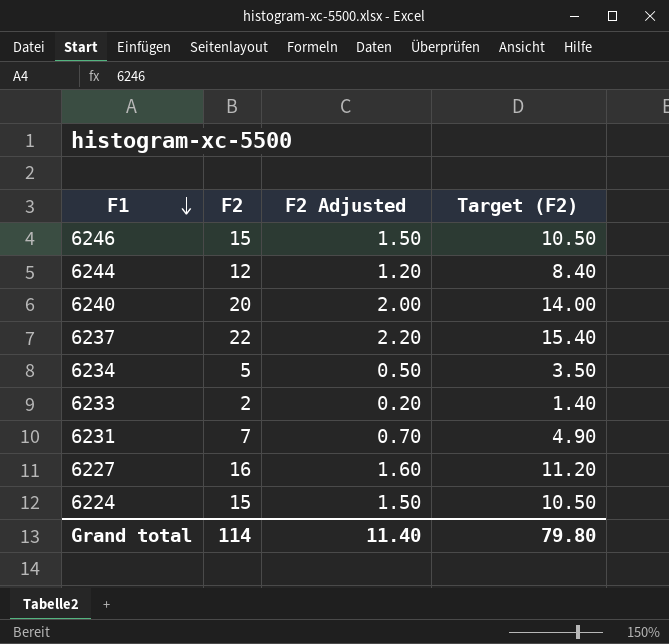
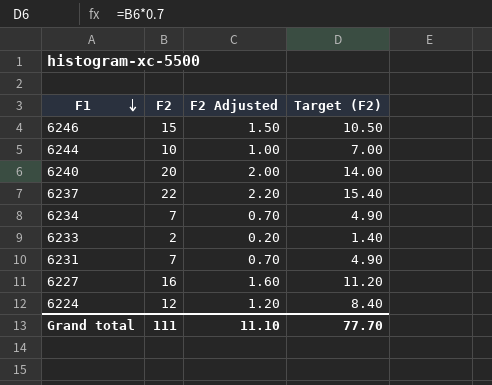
6244 | F2: 12 -> 10
6244 | F2 Adjusted: 1.20 -> 1.00
6244 | Target (F2): 8.40 -> 7.00
6234 | F2: 5 -> 7
6234 | F2 Adjusted: 0.50 -> 0.70
6234 | Target (F2): 3.50 -> 4.90
6224 | F2: 15 -> 12
6224 | F2 Adjusted: 1.50 -> 1.20
6224 | Target (F2): 10.50 -> 8.40
Grand total | F2: 114 -> 111
Grand total | F2 Adjusted: 11.40 -> 11.10
Grand total | Target (F2): 79.80 -> 77.70

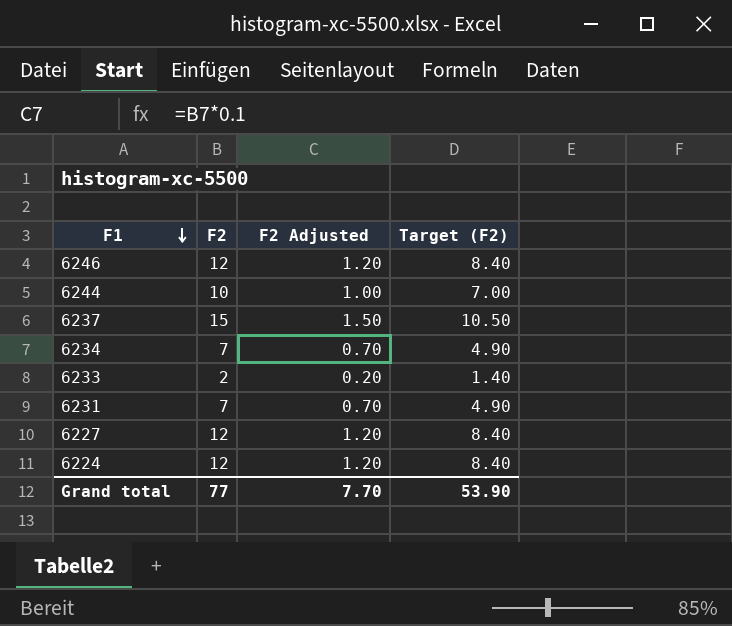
row 6240: 20 | 2.00 | 14.00 -> none
6246 | F2: 15 -> 12
6246 | F2 Adjusted: 1.50 -> 1.20
6246 | Target (F2): 10.50 -> 8.40
6237 | F2: 22 -> 15
6237 | F2 Adjusted: 2.20 -> 1.50
6237 | Target (F2): 15.40 -> 10.50
6227 | F2: 16 -> 12
6227 | F2 Adjusted: 1.60 -> 1.20
6227 | Target (F2): 11.20 -> 8.40
Grand total | F2: 111 -> 77
Grand total | F2 Adjusted: 11.10 -> 7.70
Grand total | Target (F2): 77.70 -> 53.90

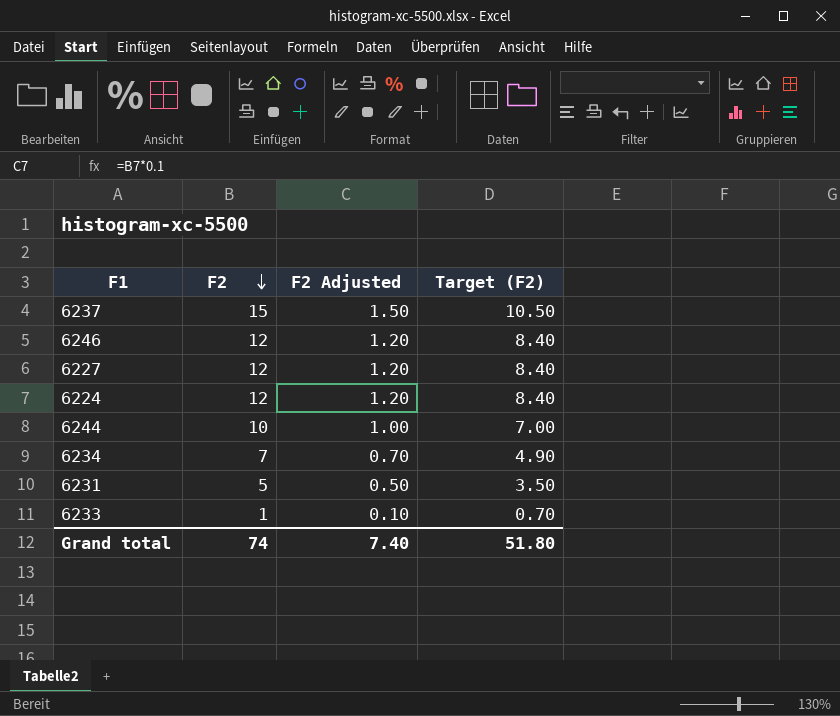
row order: F1 descending -> F2 descending
6231 | F2: 7 -> 5
6231 | F2 Adjusted: 0.70 -> 0.50
6231 | Target (F2): 4.90 -> 3.50
6233 | F2: 2 -> 1
6233 | F2 Adjusted: 0.20 -> 0.10
6233 | Target (F2): 1.40 -> 0.70
Grand total | F2: 77 -> 74
Grand total | F2 Adjusted: 7.70 -> 7.40
Grand total | Target (F2): 53.90 -> 51.80

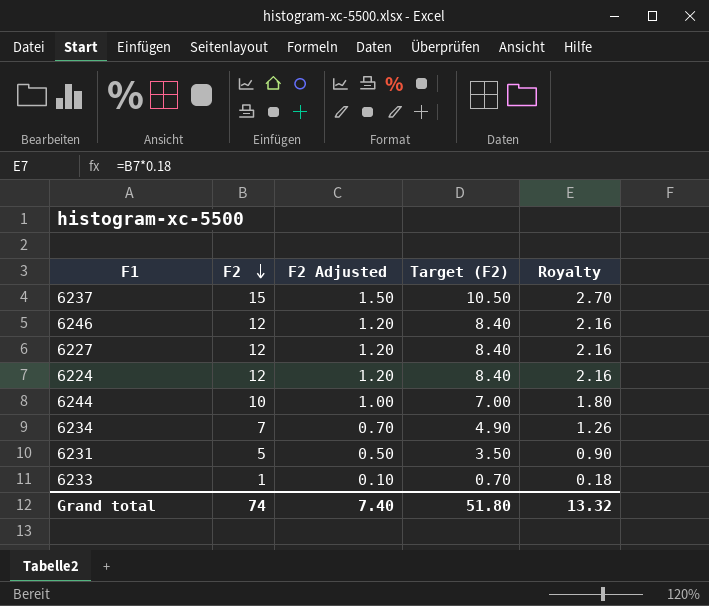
column Royalty | formula: none -> [F2] * 0.18

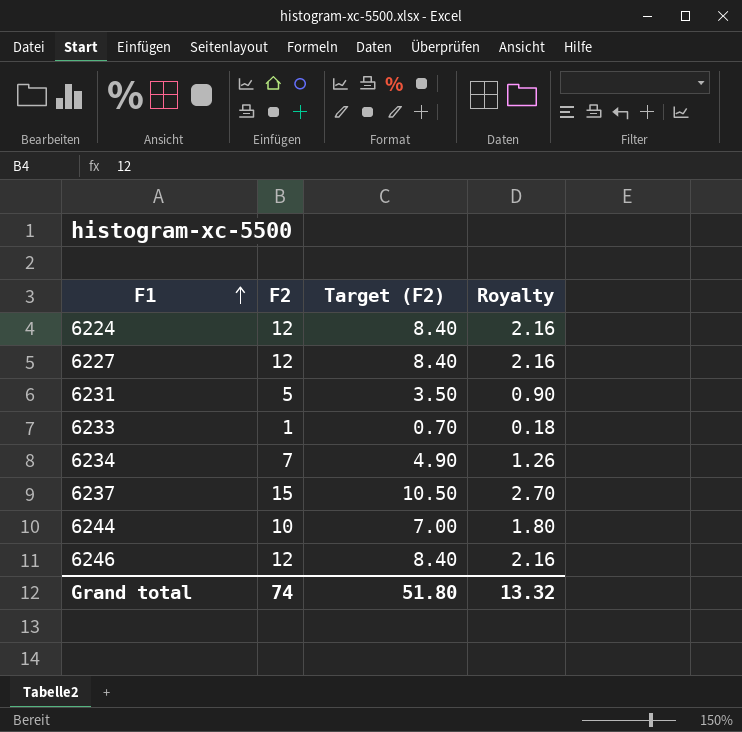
row order: F2 descending -> F1 ascending
column F2 Adjusted | formula: [F2] * 0.1 -> none

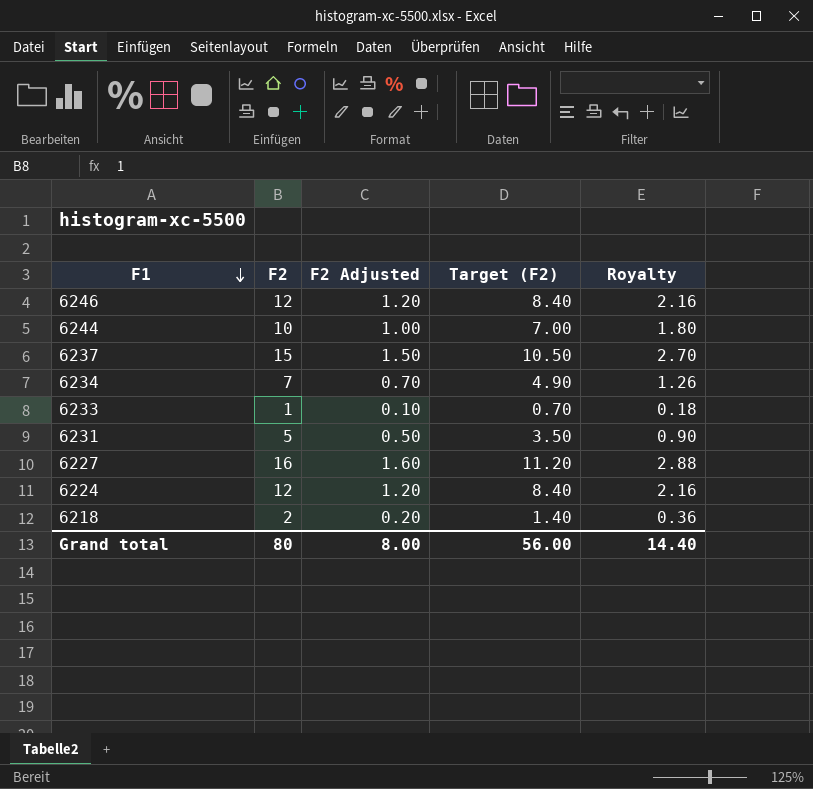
row order: F1 ascending -> F1 descending
column F2 Adjusted | formula: none -> [F2] * 0.1
6227 | F2: 12 -> 16
6227 | Target (F2): 8.40 -> 11.20
6227 | Royalty: 2.16 -> 2.88
row 6218: none -> 2 | 0.20 | 1.40 | 0.36
Grand total | F2: 74 -> 80
Grand total | Target (F2): 51.80 -> 56.00
Grand total | Royalty: 13.32 -> 14.40

